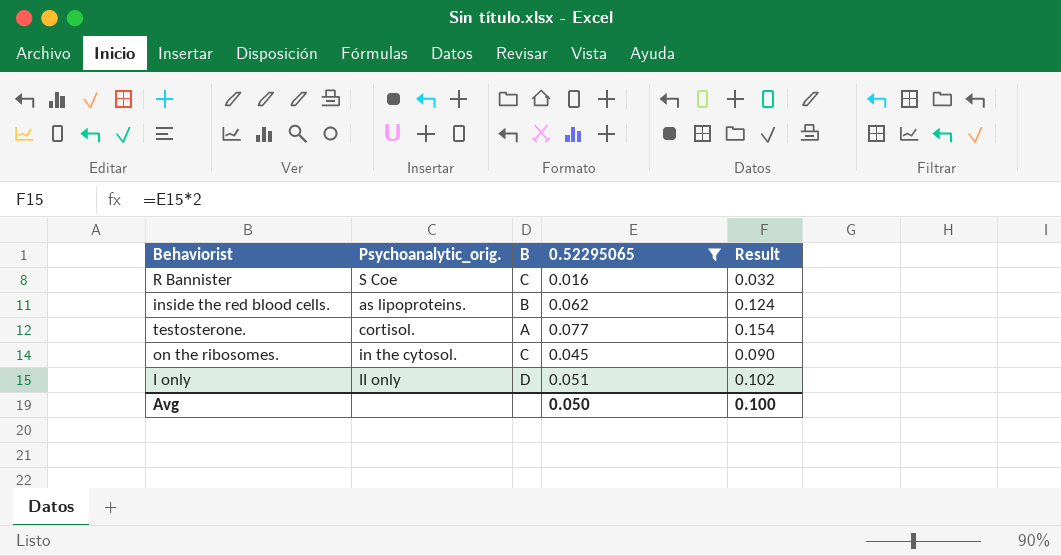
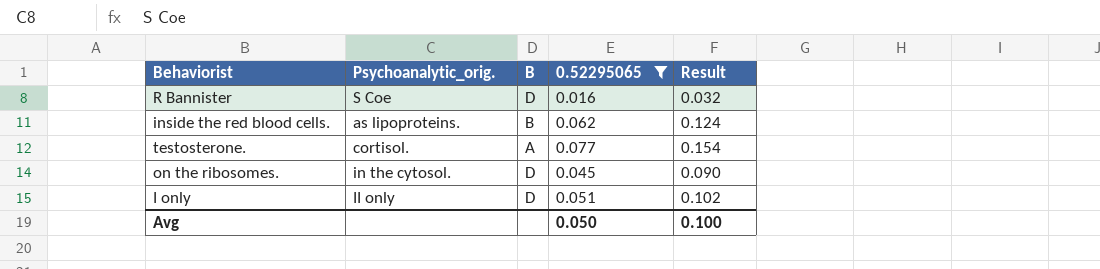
R Bannister | B: C -> D
on the ribosomes. | B: C -> D

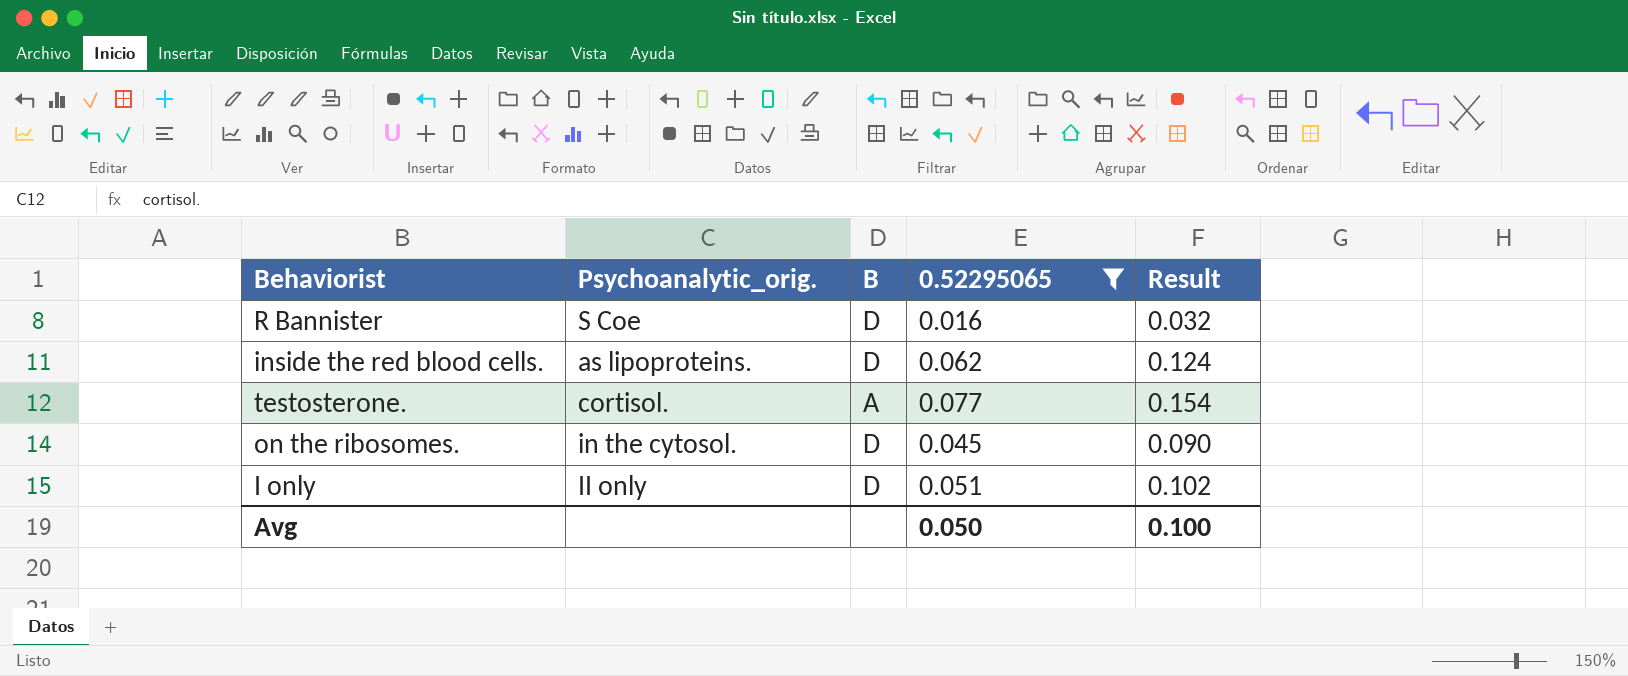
inside the red blood cells. | B: B -> D

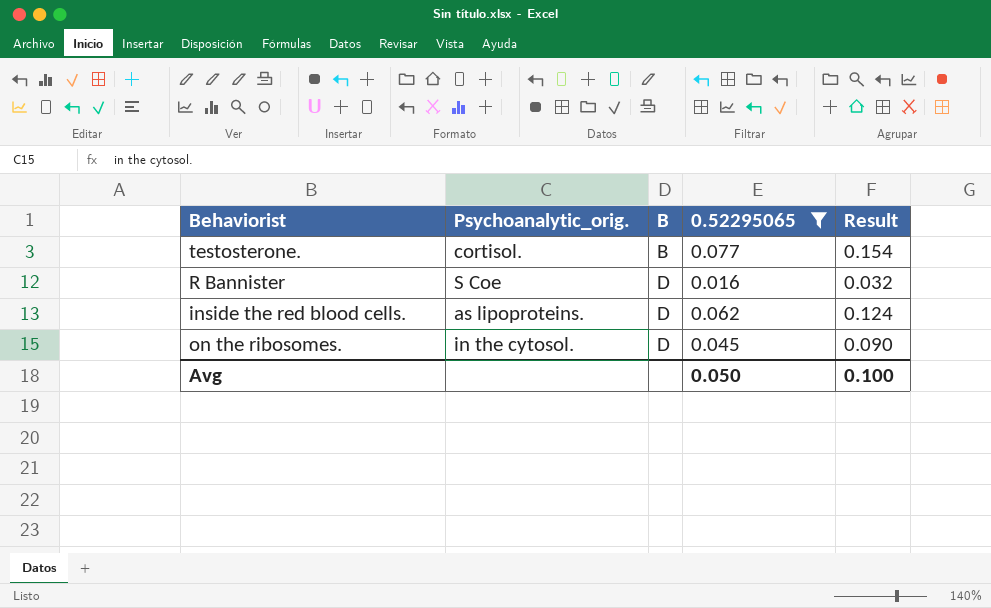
row order: none -> B ascending
row I only: II only | D | 0.051 | 0.102 -> none
testosterone. | B: A -> B

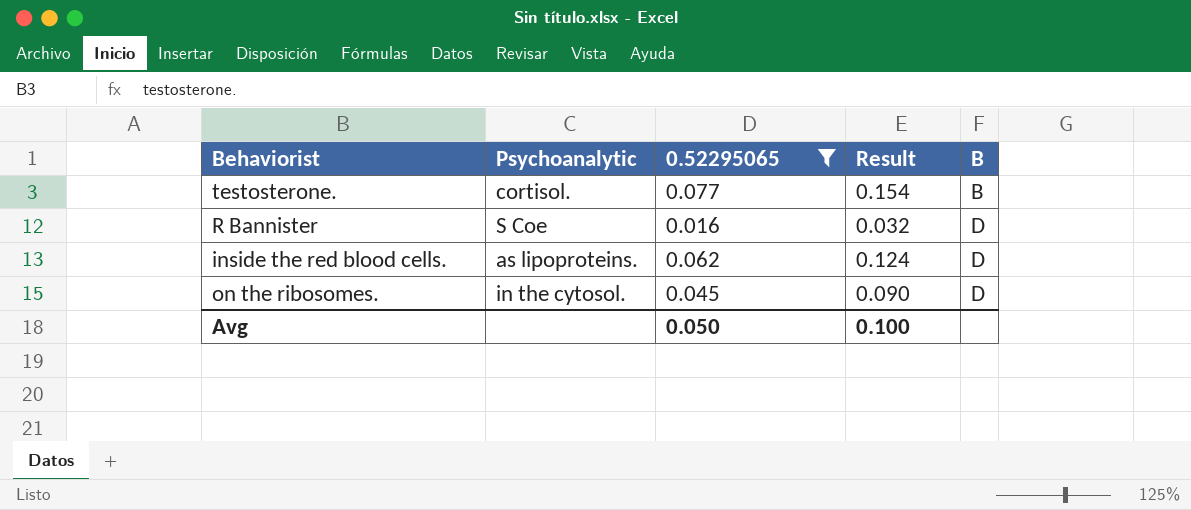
column name: Psychoanalytic_orig. -> Psychoanalytic
column B | position: 3 -> 5

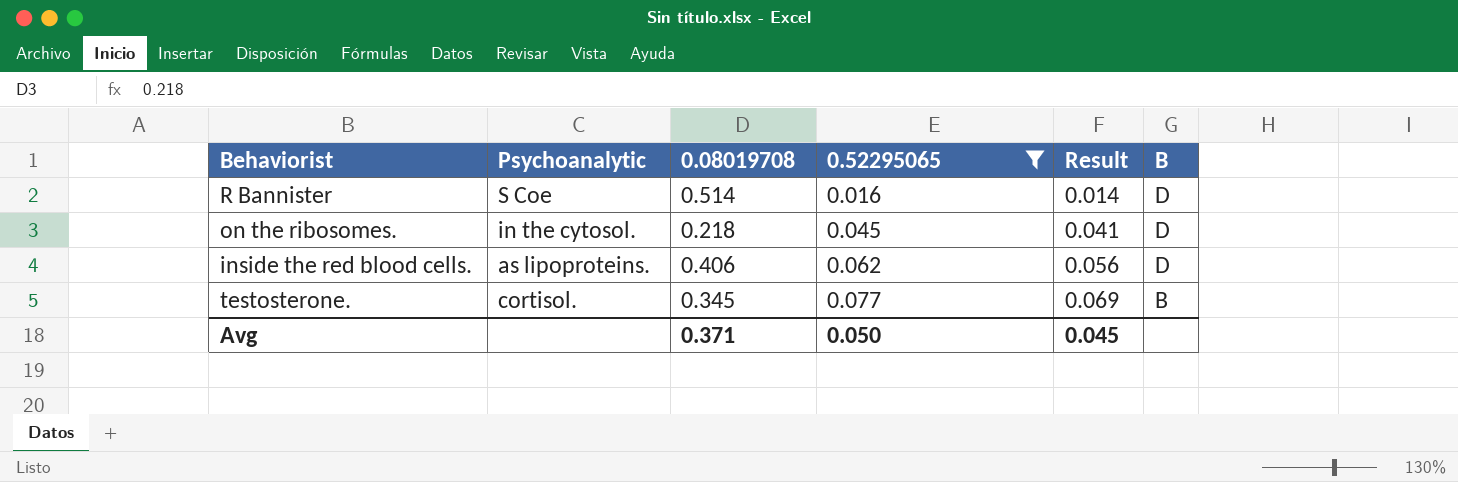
row order: B ascending -> 0.52295065 ascending
column 0.08019708 | position: none -> 3
column Result | formula: [0.52295065] * 2 -> [0.52295065] * 0.9
Avg | Result: 0.100 -> 0.045

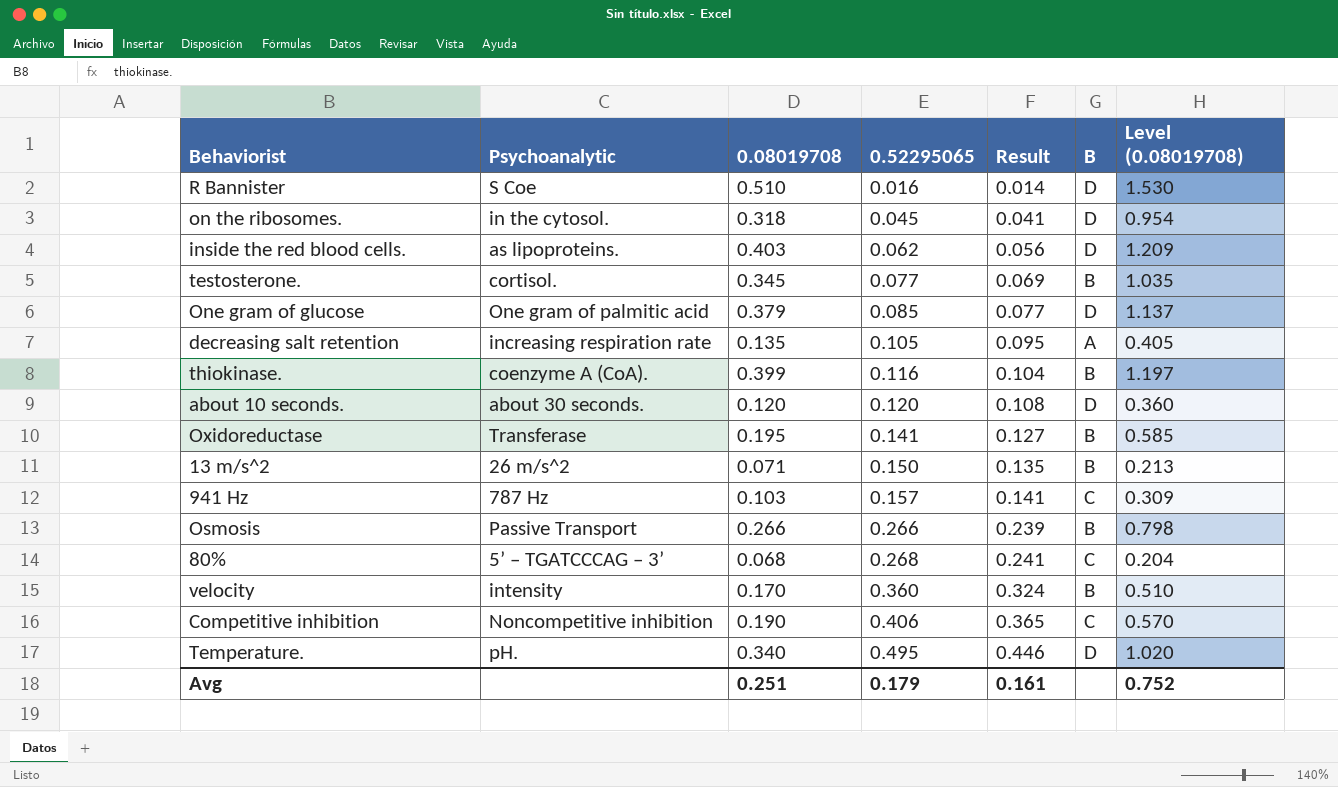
filter: 0.52295065 <= 0.077 -> none
column Level (0.08019708) | formula: none -> [0.08019708] * 3
R Bannister | 0.08019708: 0.514 -> 0.510
on the ribosomes. | 0.08019708: 0.218 -> 0.318
inside the red blood cells. | 0.08019708: 0.406 -> 0.403
Avg | 0.08019708: 0.371 -> 0.251
Avg | 0.52295065: 0.050 -> 0.179
Avg | Result: 0.045 -> 0.161

